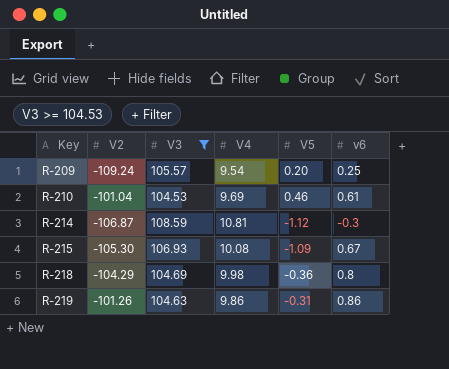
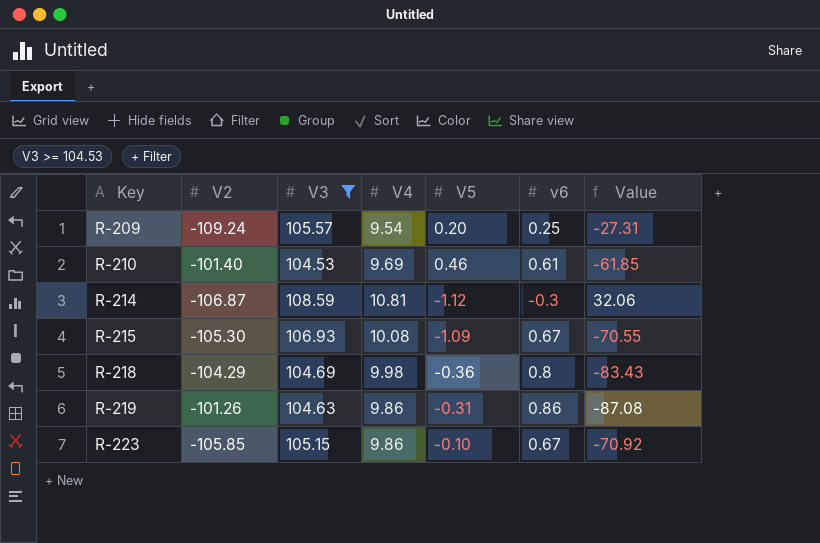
column Value | formula: none -> [V2] * [v6]
R-210 | V2: -101.04 -> -101.40
row R-223: none -> -105.85 | 105.15 | 9.86 | -0.10 | 0.67 | -70.92

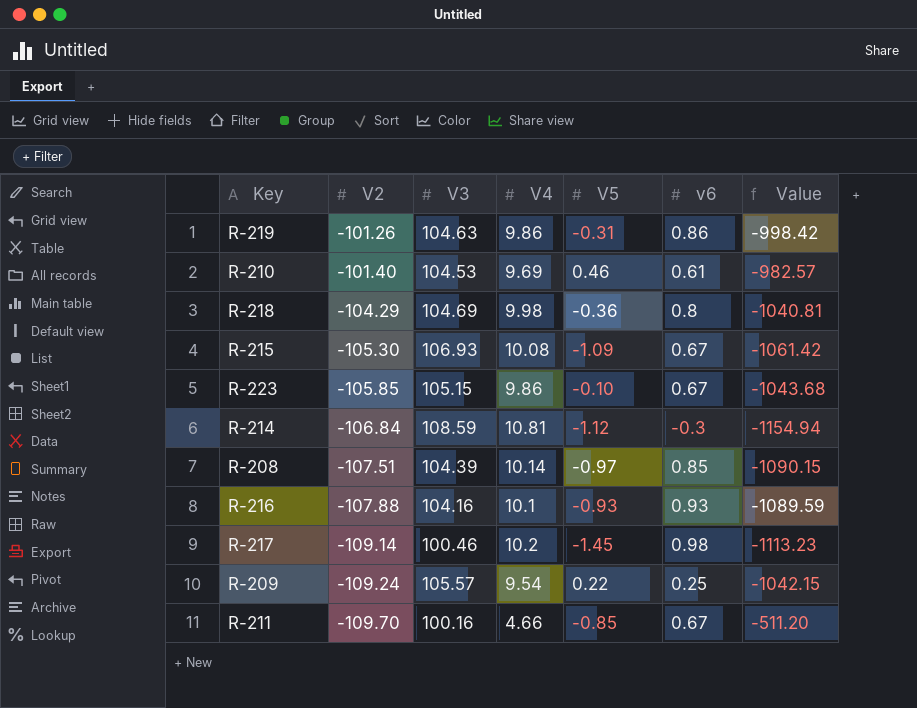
filter: V3 >= 104.53 -> none
row order: Key ascending -> V2 descending
column Value | formula: [V2] * [v6] -> [V2] * [V4]
R-214 | V2: -106.87 -> -106.84
R-209 | V5: 0.20 -> 0.22

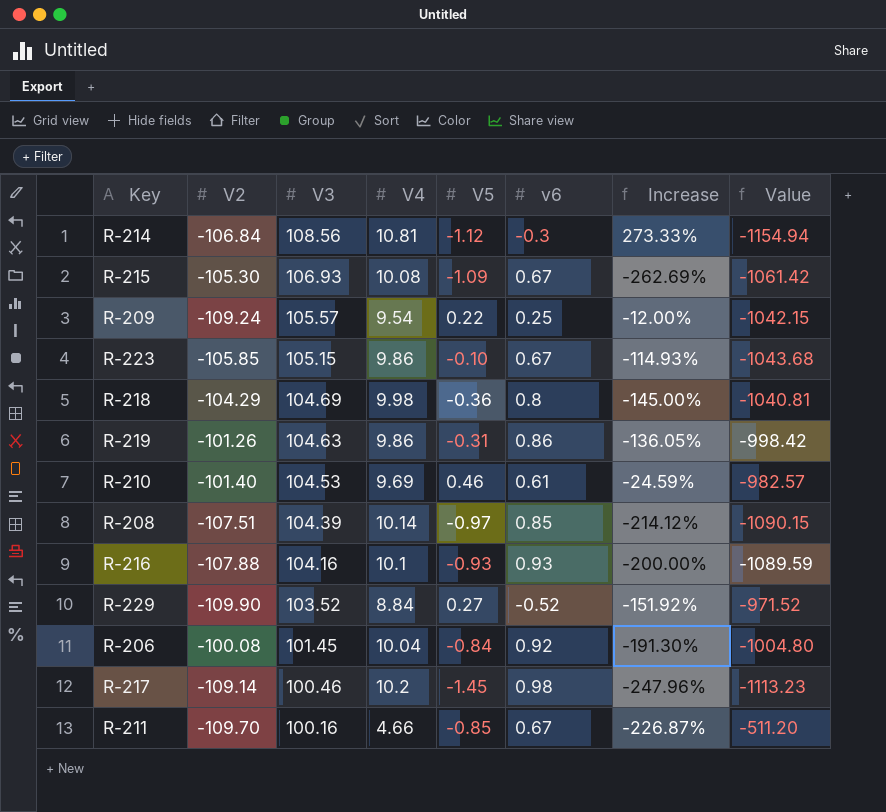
row order: V2 descending -> V3 descending
column Increase | formula: none -> ([V5] - [v6]) / [v6]
R-214 | V3: 108.59 -> 108.56
row R-229: none -> -109.90 | 103.52 | 8.84 | 0.27 | -0.52 | -151.92% | -971.52
row R-206: none -> -100.08 | 101.45 | 10.04 | -0.84 | 0.92 | -191.30% | -1004.80

